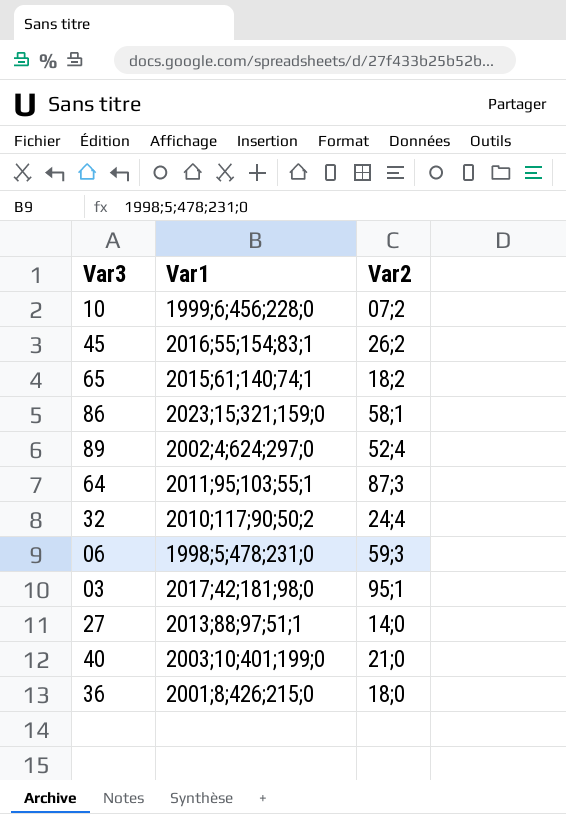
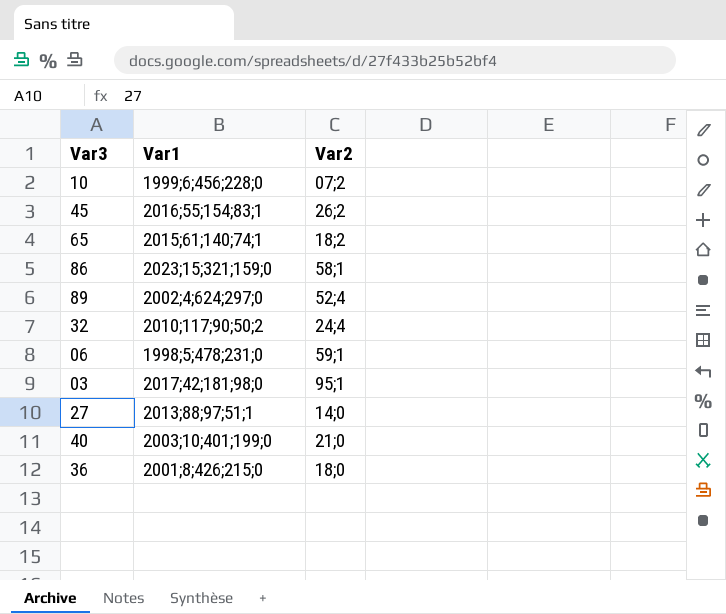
row 64: 2011;95;103;55;1 | 87;3 -> none
06 | Var2: 59;3 -> 59;1

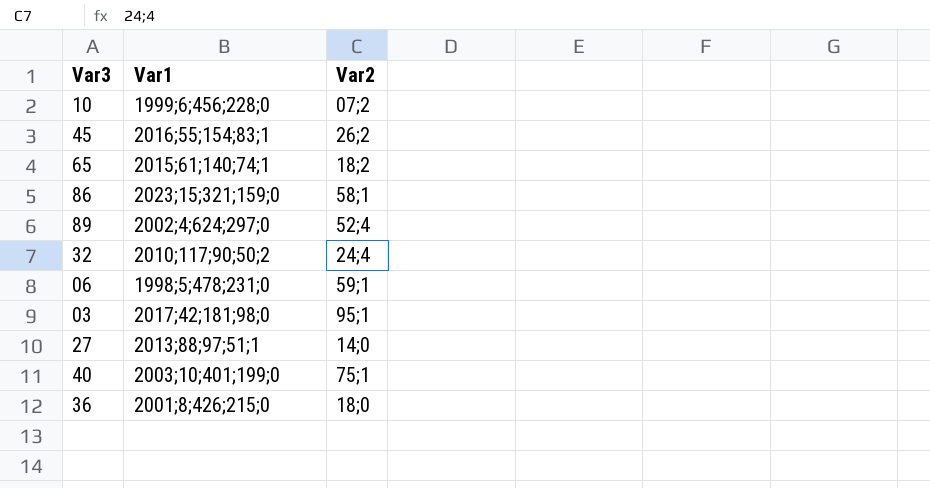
40 | Var2: 21;0 -> 75;1

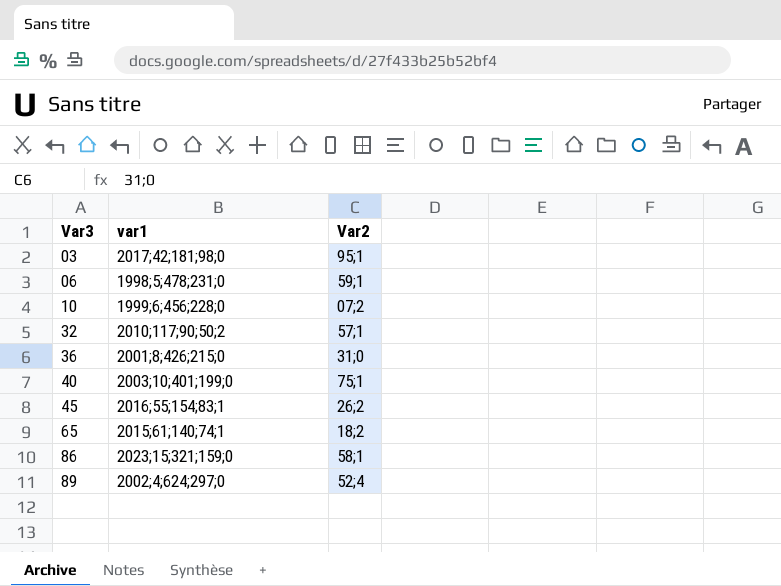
row order: none -> Var3 ascending
column name: Var1 -> var1
row 27: 2013;88;97;51;1 | 14;0 -> none
32 | Var2: 24;4 -> 57;1
36 | Var2: 18;0 -> 31;0

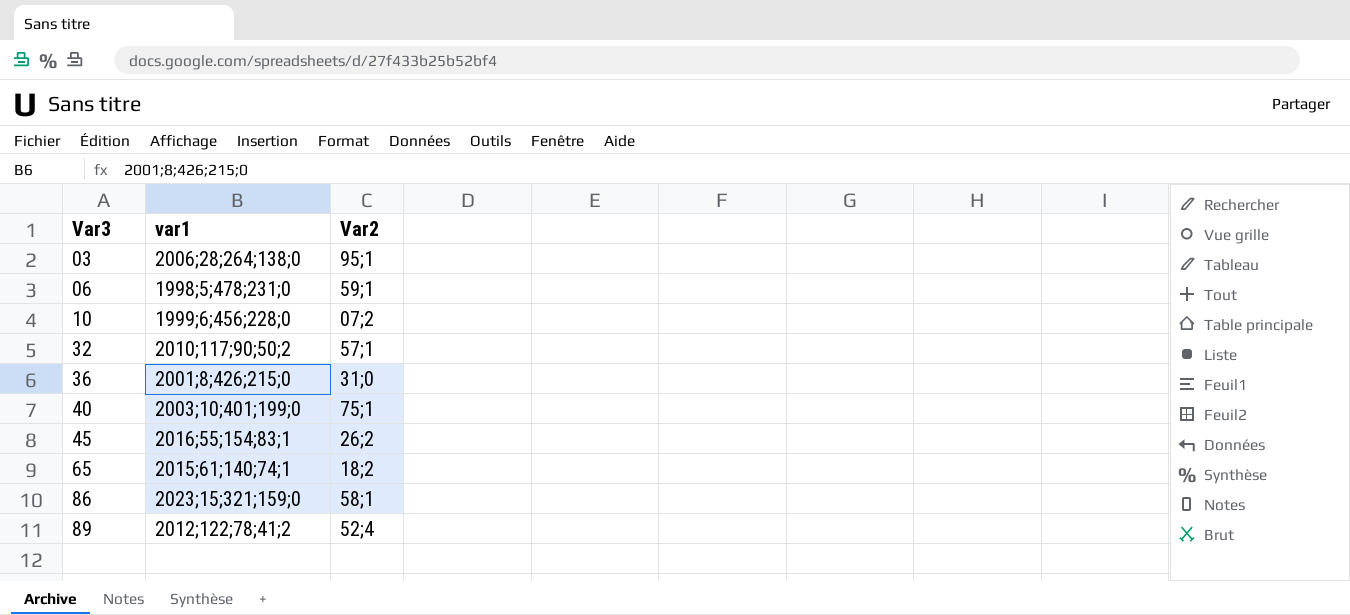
03 | var1: 2017;42;181;98;0 -> 2006;28;264;138;0
89 | var1: 2002;4;624;297;0 -> 2012;122;78;41;2

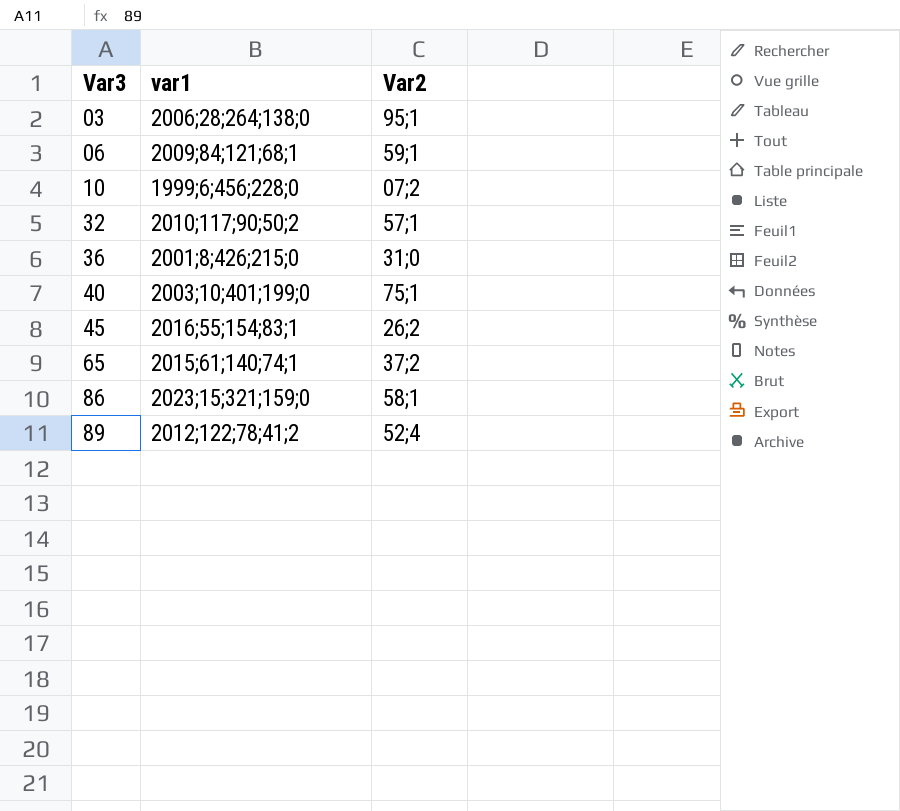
06 | var1: 1998;5;478;231;0 -> 2009;84;121;68;1
65 | Var2: 18;2 -> 37;2

